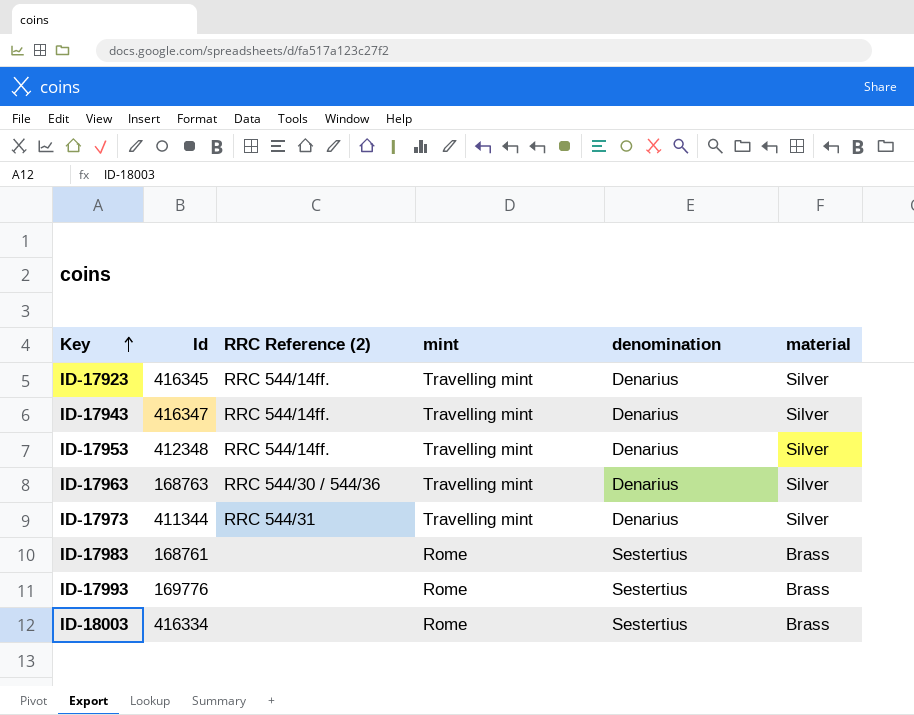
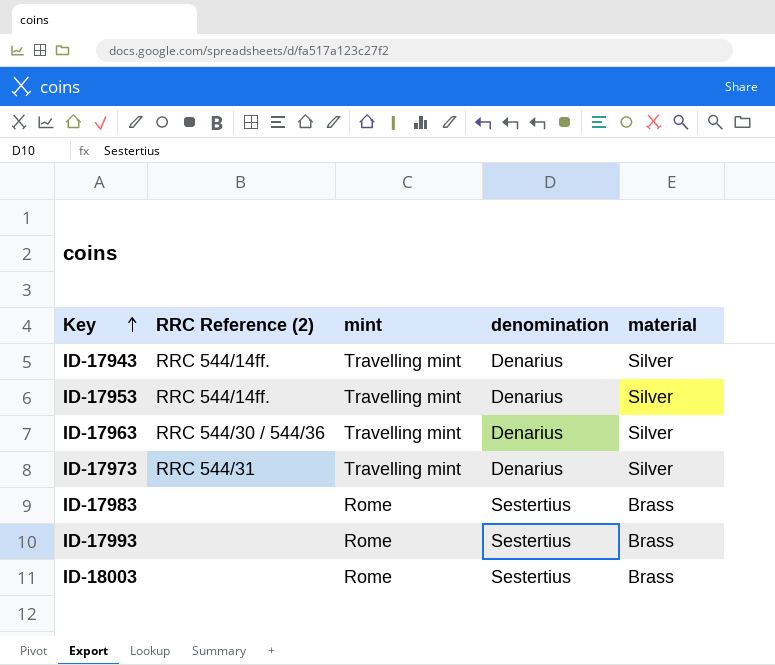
column Id | position: 2 -> none
row ID-17923: 416345 | RRC 544/14ff. | Travelling mint | Denarius | Silver -> none

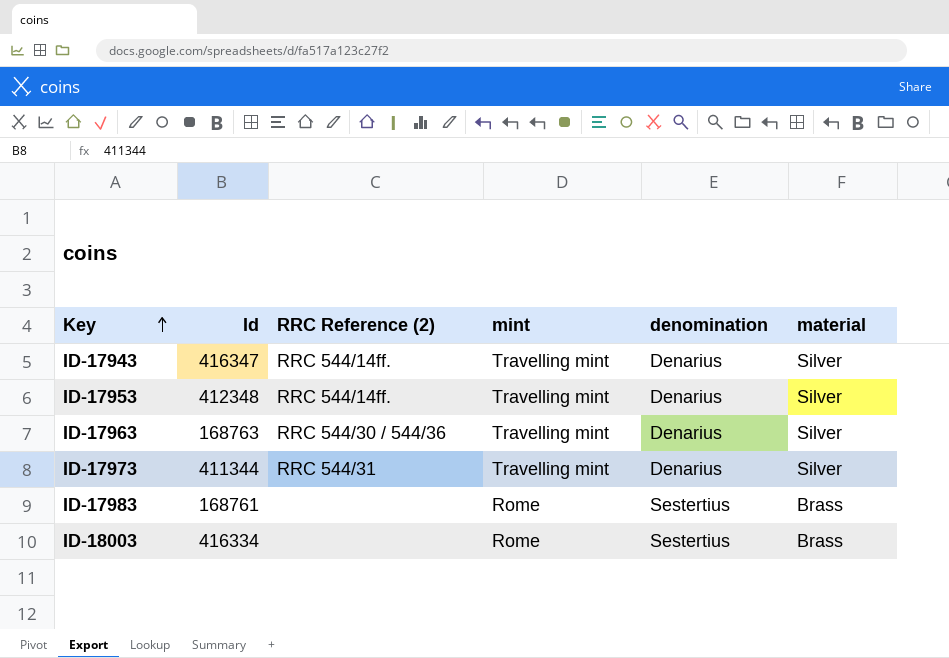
column Id | position: none -> 2
row ID-17993: none | Rome | Sestertius | Brass -> none

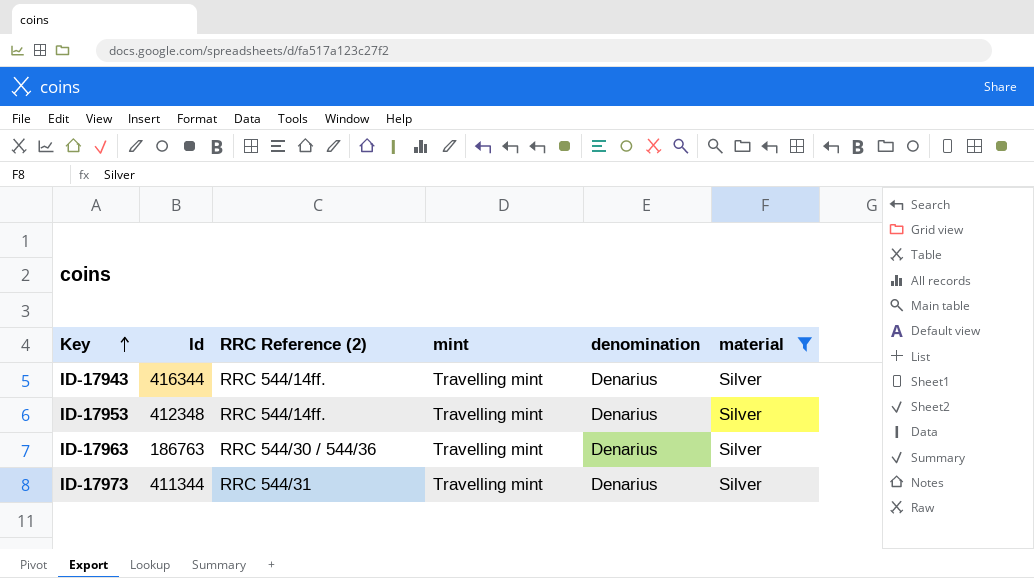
filter: none -> material = Silver
ID-17943 | Id: 416347 -> 416344
ID-17963 | Id: 168763 -> 186763

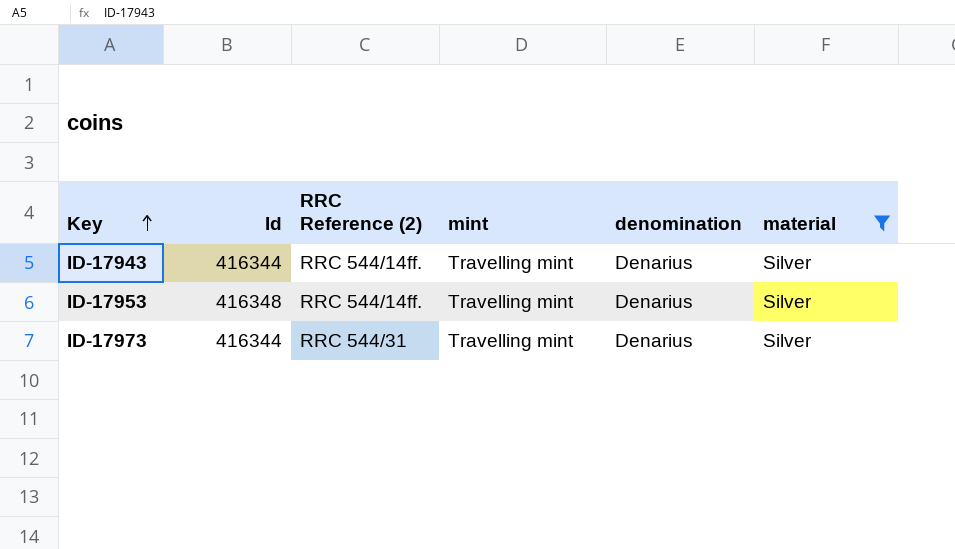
row ID-17963: 186763 | RRC 544/30 / 544/36 | Travelling mint | Denarius | Silver -> none
ID-17953 | Id: 412348 -> 416348
ID-17973 | Id: 411344 -> 416344

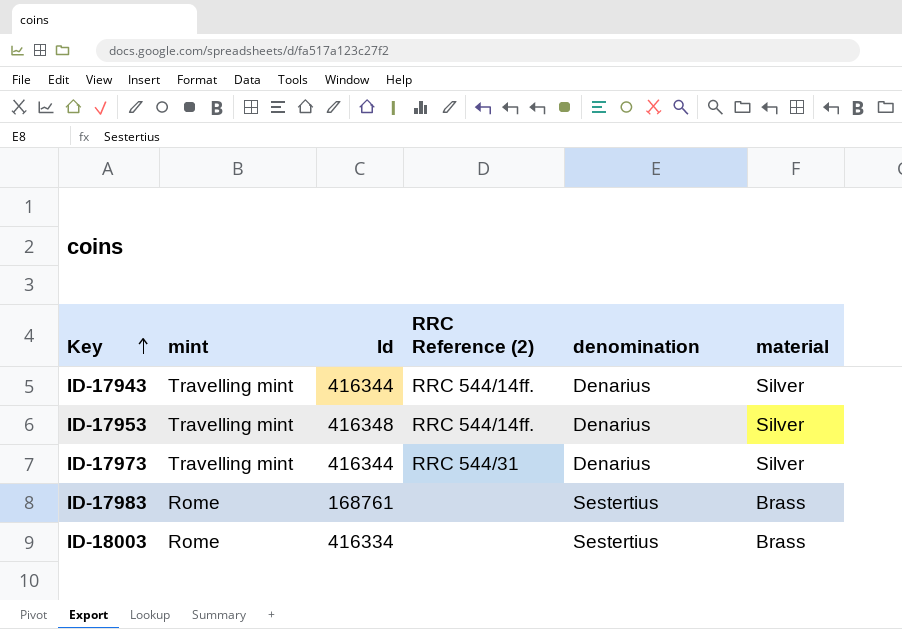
filter: material = Silver -> none
column mint | position: 4 -> 2

